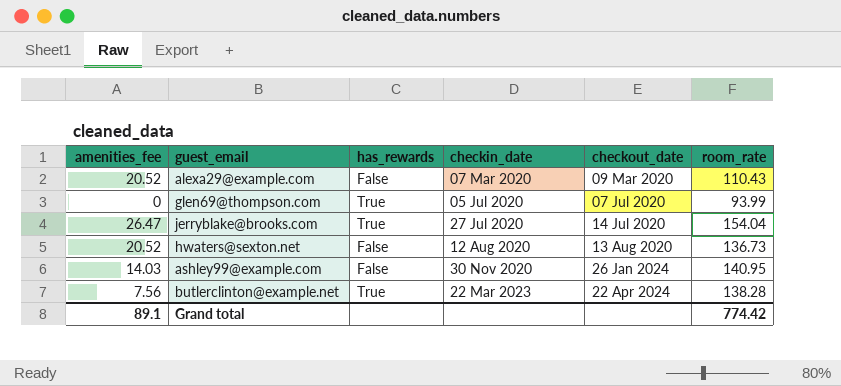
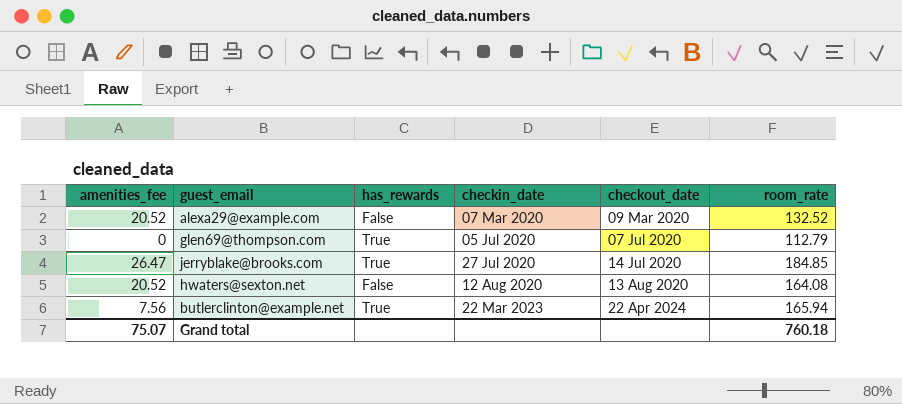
row ashley99@example.com: 14.03 | False | 30 Nov 2020 | 26 Jan 2024 | 140.95 -> none
alexa29@example.com | room_rate: 110.43 -> 132.52
glen69@thompson.com | room_rate: 93.99 -> 112.79
jerryblake@brooks.com | room_rate: 154.04 -> 184.85
hwaters@sexton.net | room_rate: 136.73 -> 164.08
butlerclinton@example.net | room_rate: 138.28 -> 165.94
Grand total | amenities_fee: 89.1 -> 75.07
Grand total | room_rate: 774.42 -> 760.18

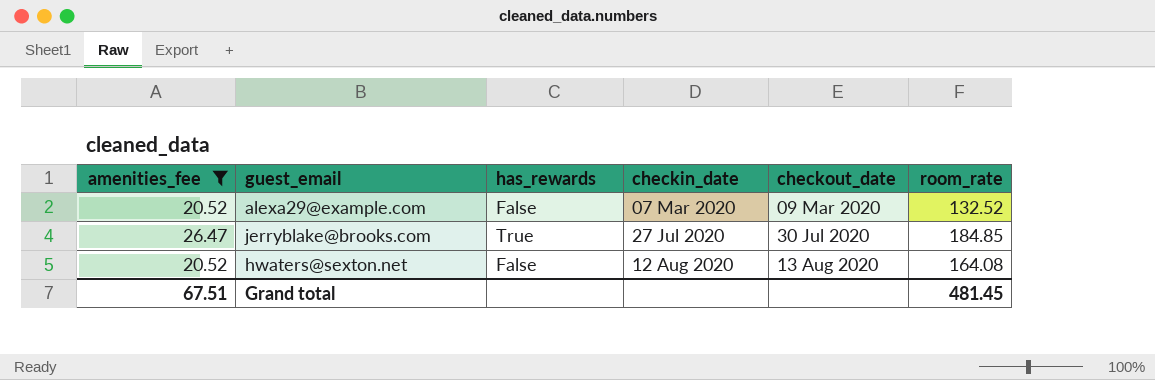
filter: none -> amenities_fee >= 20.52
jerryblake@brooks.com | checkout_date: 14 Jul 2020 -> 30 Jul 2020
Grand total | amenities_fee: 75.07 -> 67.51
Grand total | room_rate: 760.18 -> 481.45

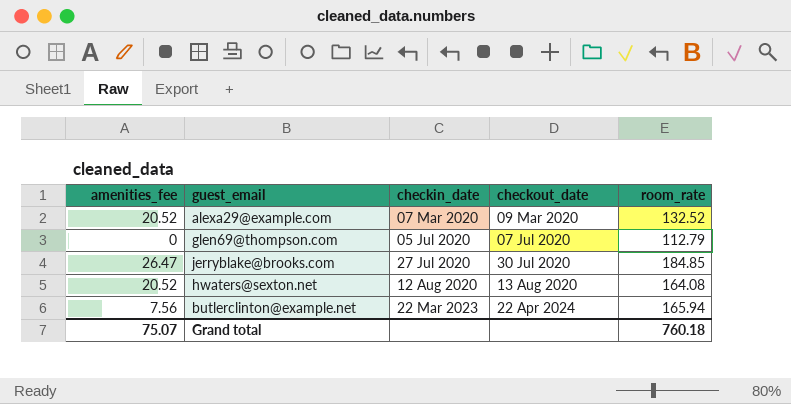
filter: amenities_fee >= 20.52 -> none
column has_rewards | position: 3 -> none
Grand total | amenities_fee: 67.51 -> 75.07
Grand total | room_rate: 481.45 -> 760.18

